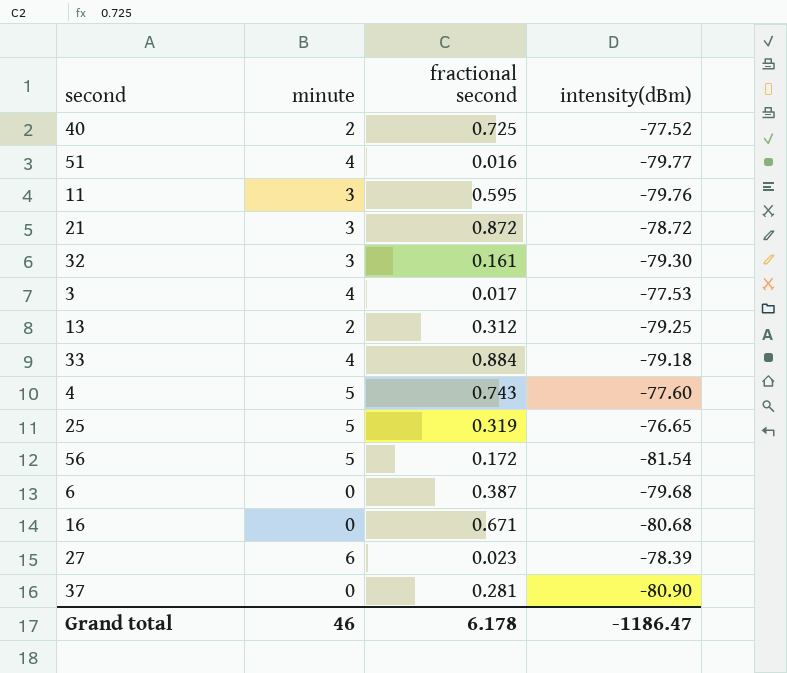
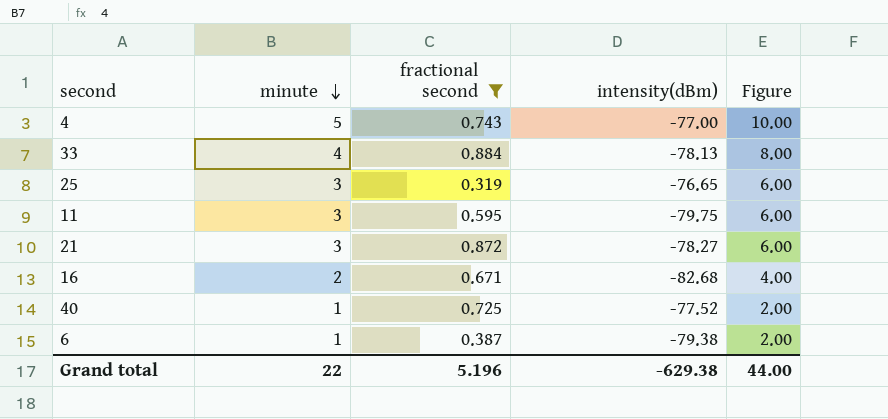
filter: none -> fractional second >= 0.319
row order: none -> minute descending
column Figure | formula: none -> [minute] * 2
4 | intensity(dBm): -77.60 -> -77.00
33 | intensity(dBm): -79.18 -> -78.13
25 | minute: 5 -> 3
11 | intensity(dBm): -79.76 -> -79.75
21 | intensity(dBm): -78.72 -> -78.27
16 | minute: 0 -> 2
16 | intensity(dBm): -80.68 -> -82.68
40 | minute: 2 -> 1
6 | minute: 0 -> 1
6 | intensity(dBm): -79.68 -> -79.38
Grand total | minute: 46 -> 22
Grand total | fractional second: 6.178 -> 5.196
Grand total | intensity(dBm): -1186.47 -> -629.38

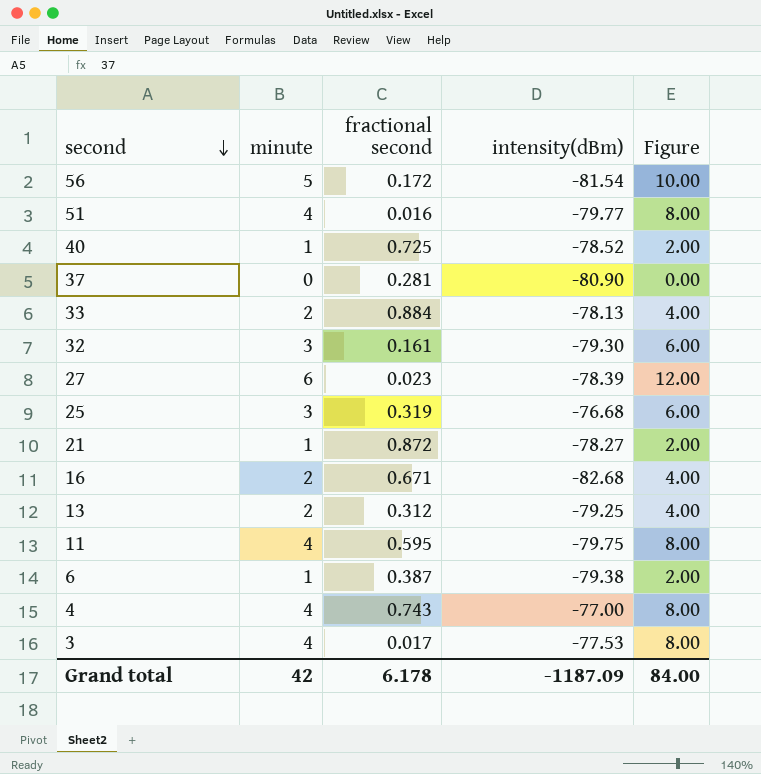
filter: fractional second >= 0.319 -> none
row order: minute descending -> second descending
40 | intensity(dBm): -77.52 -> -78.52
33 | minute: 4 -> 2
33 | Figure: 8.00 -> 4.00
25 | intensity(dBm): -76.65 -> -76.68
21 | minute: 3 -> 1
21 | Figure: 6.00 -> 2.00
11 | minute: 3 -> 4
11 | Figure: 6.00 -> 8.00
4 | minute: 5 -> 4
4 | Figure: 10.00 -> 8.00
Grand total | minute: 22 -> 42
Grand total | fractional second: 5.196 -> 6.178
Grand total | intensity(dBm): -629.38 -> -1187.09
Grand total | Figure: 44.00 -> 84.00

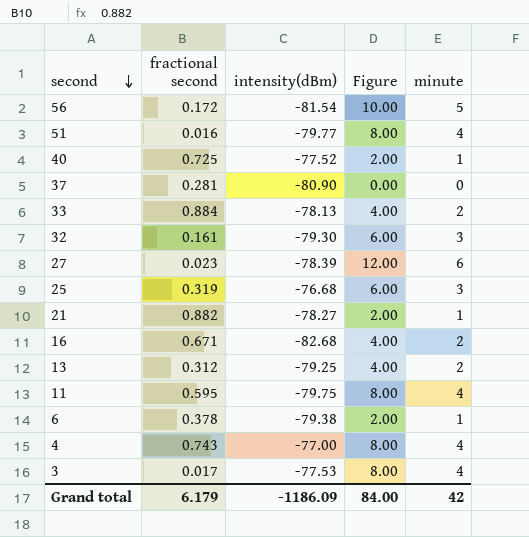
column minute | position: 2 -> 5
40 | intensity(dBm): -78.52 -> -77.52
21 | fractional second: 0.872 -> 0.882
6 | fractional second: 0.387 -> 0.378
Grand total | fractional second: 6.178 -> 6.179
Grand total | intensity(dBm): -1187.09 -> -1186.09

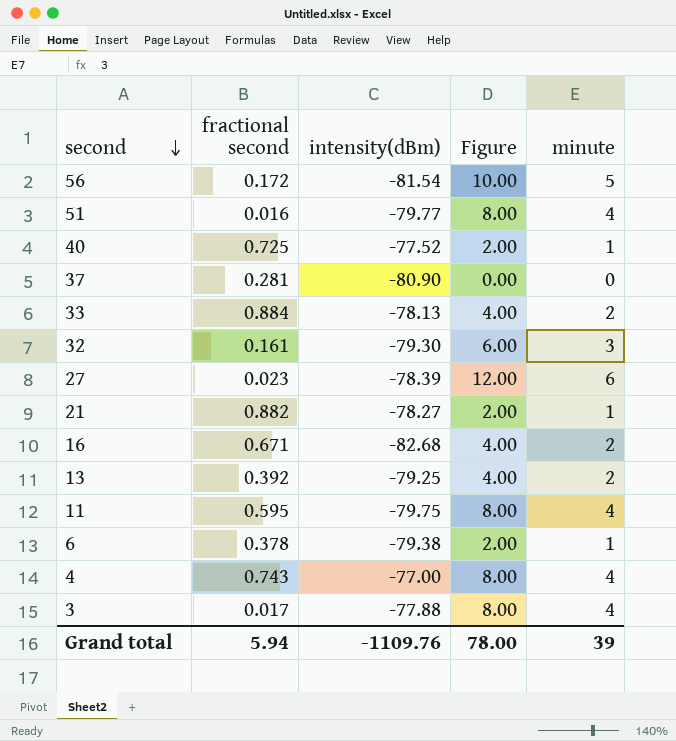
row 25: 0.319 | -76.68 | 6.00 | 3 -> none
13 | fractional second: 0.312 -> 0.392
3 | intensity(dBm): -77.53 -> -77.88
Grand total | fractional second: 6.179 -> 5.94
Grand total | intensity(dBm): -1186.09 -> -1109.76
Grand total | Figure: 84.00 -> 78.00
Grand total | minute: 42 -> 39

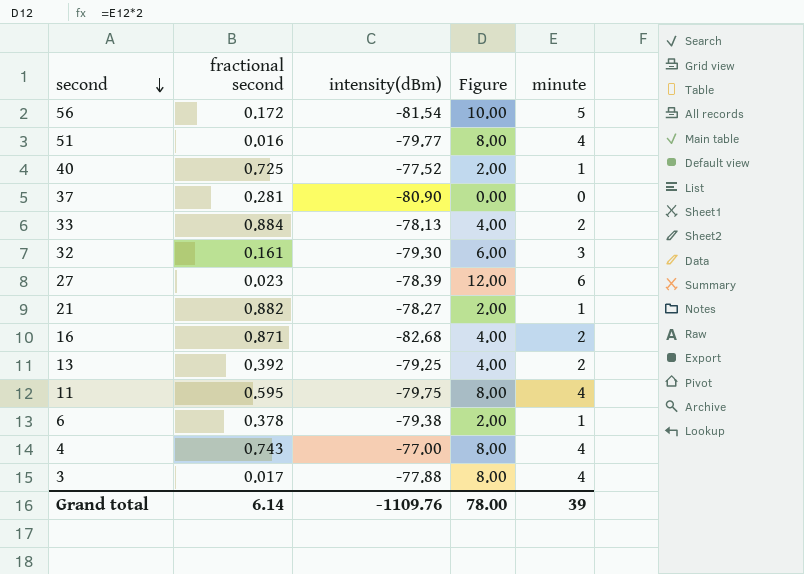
16 | fractional second: 0.671 -> 0.871
Grand total | fractional second: 5.94 -> 6.14

